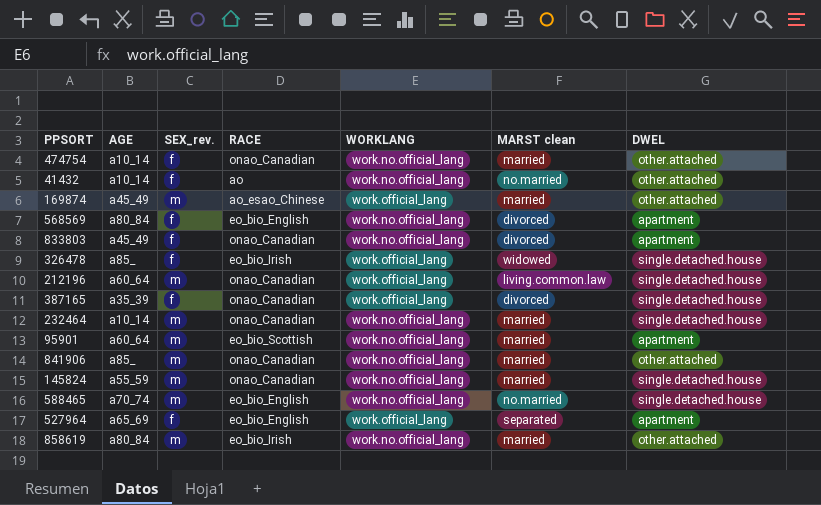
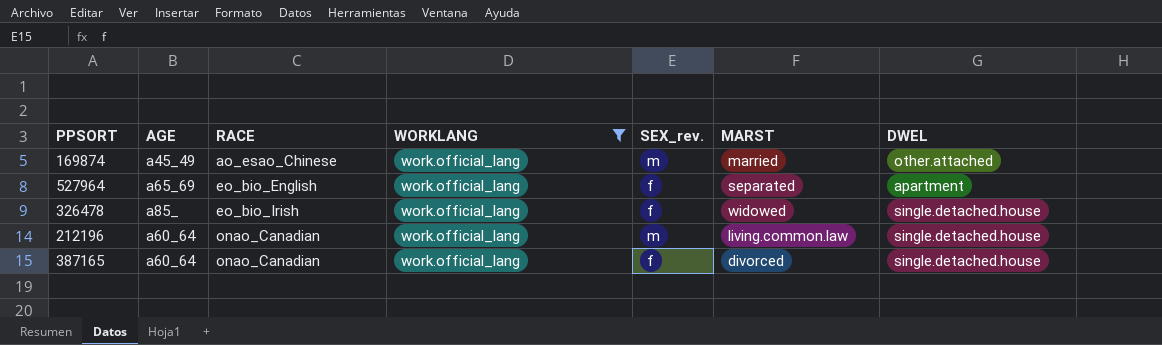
filter: none -> WORKLANG = work.official_lang
row order: none -> RACE ascending
column SEX_rev. | position: 3 -> 5
column name: MARST clean -> MARST
387165 | AGE: a35_39 -> a60_64

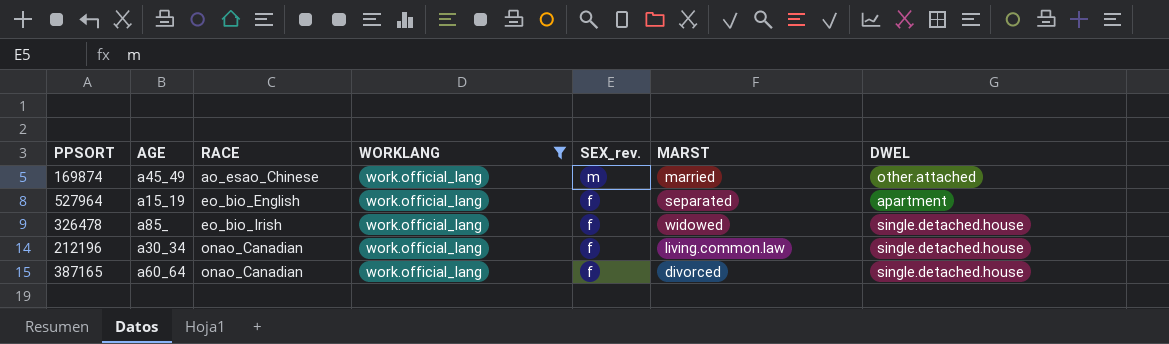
527964 | AGE: a65_69 -> a15_19
212196 | AGE: a60_64 -> a30_34
212196 | SEX_rev.: m -> f

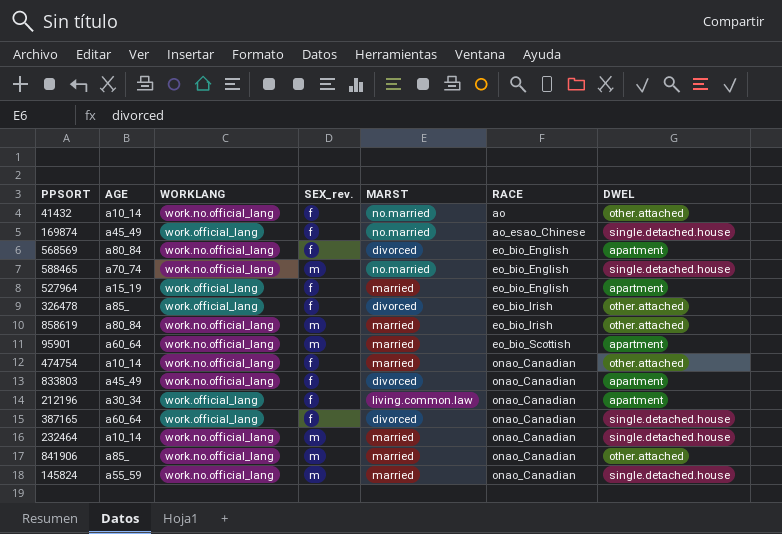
filter: WORKLANG = work.official_lang -> none
column RACE | position: 3 -> 6
169874 | SEX_rev.: m -> f
169874 | MARST: married -> no.married
169874 | DWEL: other.attached -> single.detached.house
527964 | MARST: separated -> married
326478 | MARST: widowed -> divorced
326478 | DWEL: single.detached.house -> other.attached
212196 | DWEL: single.detached.house -> apartment

